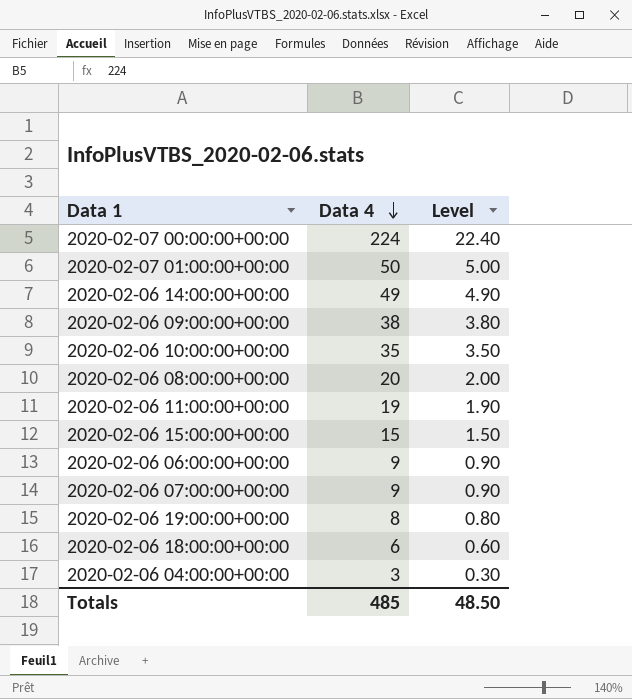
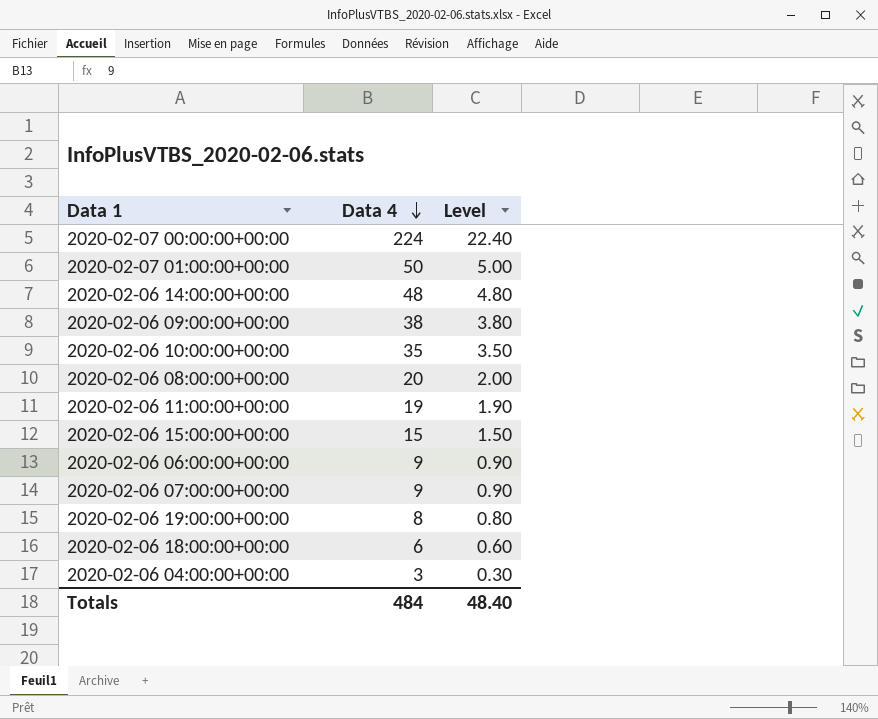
2020-02-06 14:00:00+00:00 | Data 4: 49 -> 48
2020-02-06 14:00:00+00:00 | Level: 4.90 -> 4.80
Totals | Data 4: 485 -> 484
Totals | Level: 48.50 -> 48.40

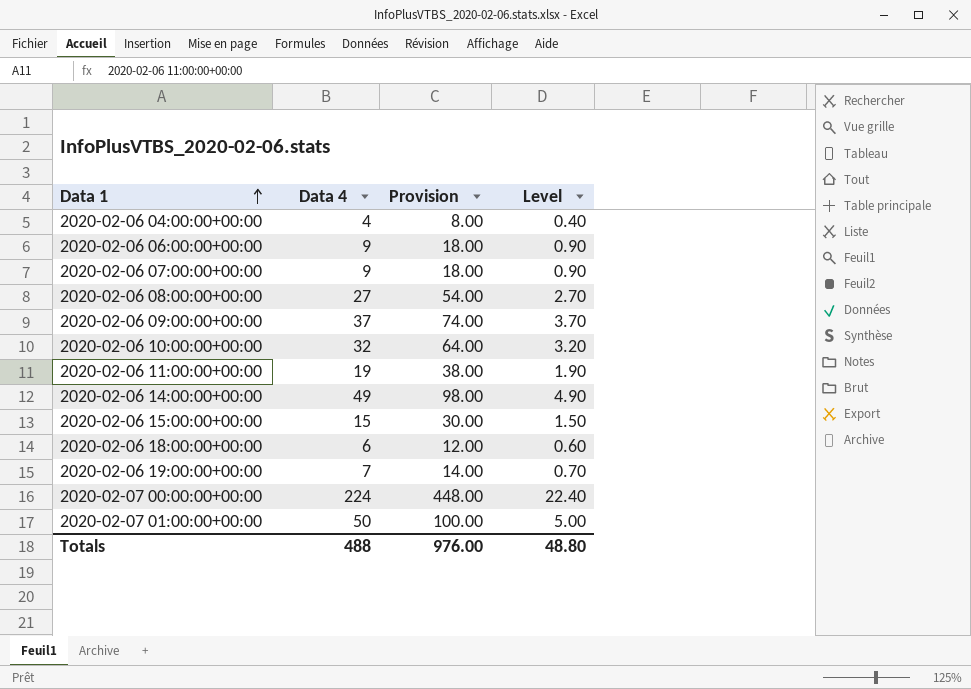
row order: Data 4 descending -> Data 1 ascending
column Provision | formula: none -> [Data 4] * 2
2020-02-06 04:00:00+00:00 | Data 4: 3 -> 4
2020-02-06 04:00:00+00:00 | Level: 0.30 -> 0.40
2020-02-06 08:00:00+00:00 | Data 4: 20 -> 27
2020-02-06 08:00:00+00:00 | Level: 2.00 -> 2.70
2020-02-06 09:00:00+00:00 | Data 4: 38 -> 37
2020-02-06 09:00:00+00:00 | Level: 3.80 -> 3.70
2020-02-06 10:00:00+00:00 | Data 4: 35 -> 32
2020-02-06 10:00:00+00:00 | Level: 3.50 -> 3.20
2020-02-06 14:00:00+00:00 | Data 4: 48 -> 49
2020-02-06 14:00:00+00:00 | Level: 4.80 -> 4.90
2020-02-06 19:00:00+00:00 | Data 4: 8 -> 7
2020-02-06 19:00:00+00:00 | Level: 0.80 -> 0.70
Totals | Data 4: 484 -> 488
Totals | Level: 48.40 -> 48.80

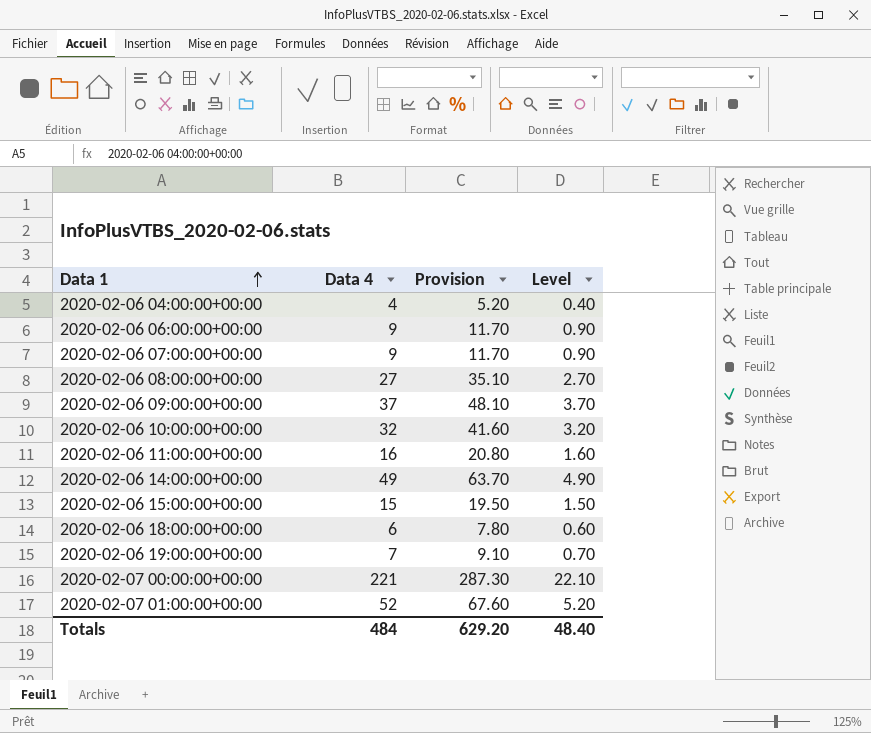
column Provision | formula: [Data 4] * 2 -> [Data 4] * 1.3
2020-02-06 11:00:00+00:00 | Data 4: 19 -> 16
2020-02-06 11:00:00+00:00 | Level: 1.90 -> 1.60
2020-02-07 00:00:00+00:00 | Data 4: 224 -> 221
2020-02-07 00:00:00+00:00 | Level: 22.40 -> 22.10
2020-02-07 01:00:00+00:00 | Data 4: 50 -> 52
2020-02-07 01:00:00+00:00 | Level: 5.00 -> 5.20
Totals | Data 4: 488 -> 484
Totals | Provision: 976.00 -> 629.20
Totals | Level: 48.80 -> 48.40

